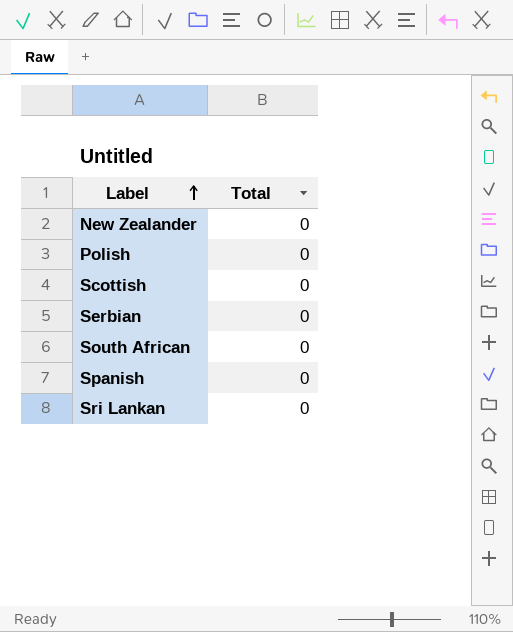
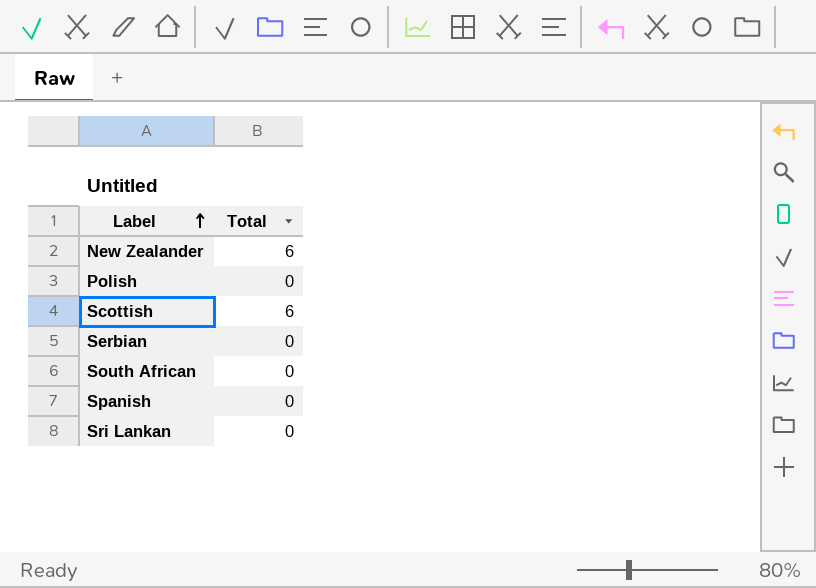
New Zealander | Total: 0 -> 6
Scottish | Total: 0 -> 6

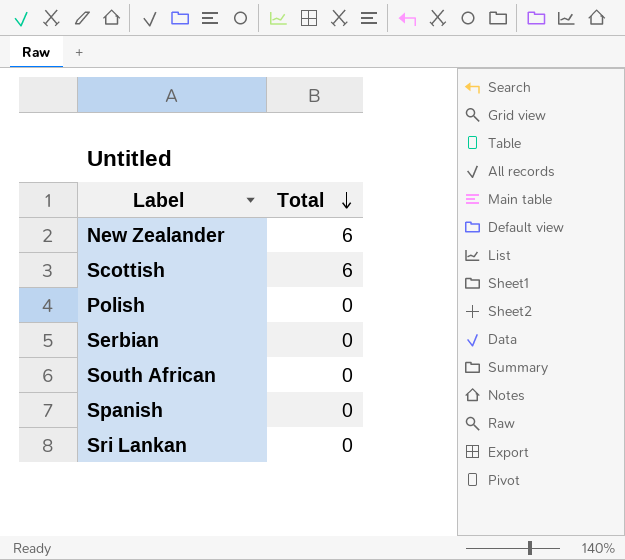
row order: Label ascending -> Total descending

